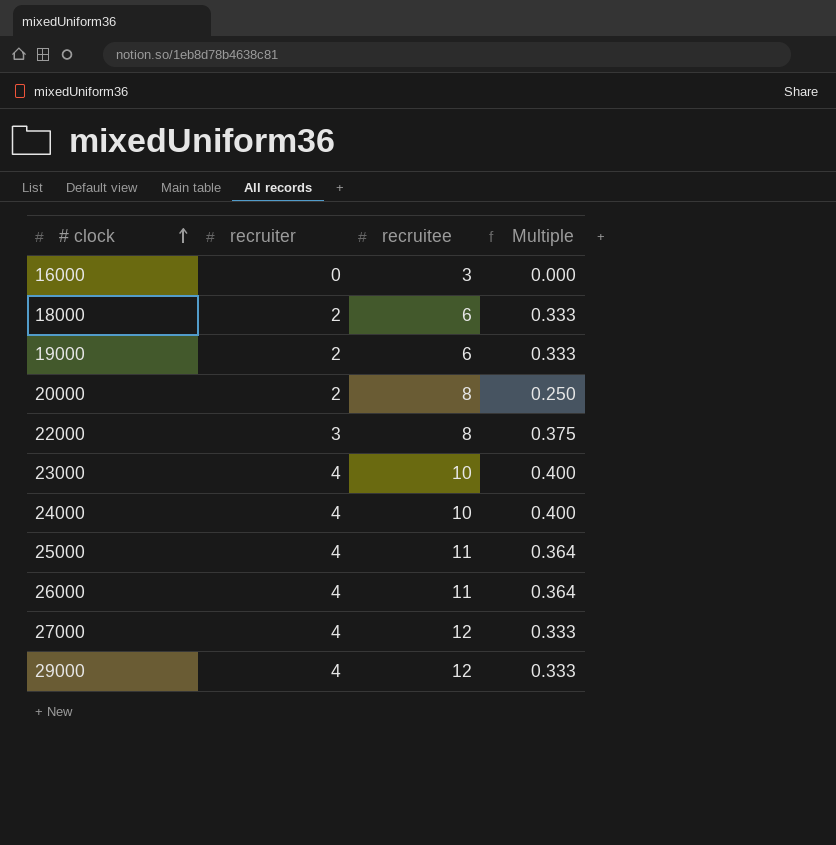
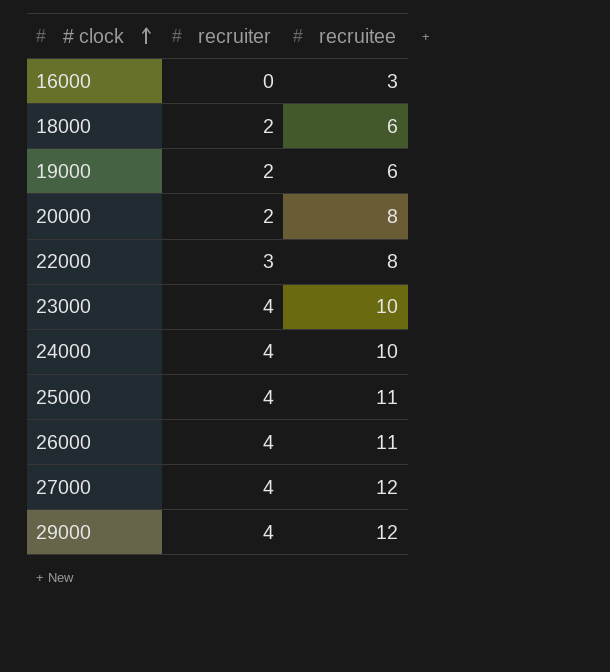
column Multiple | formula: [recruiter] / [recruitee] -> none

